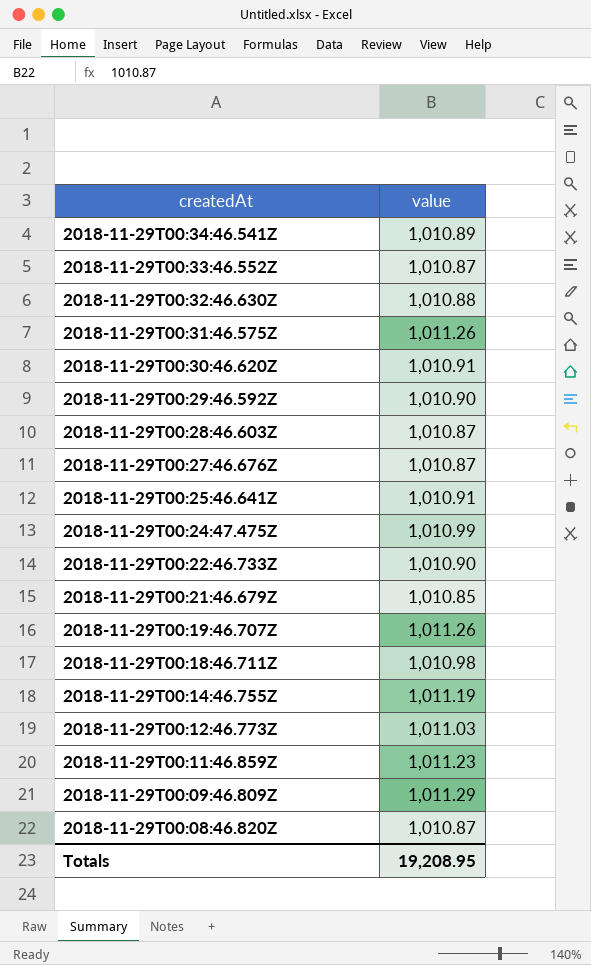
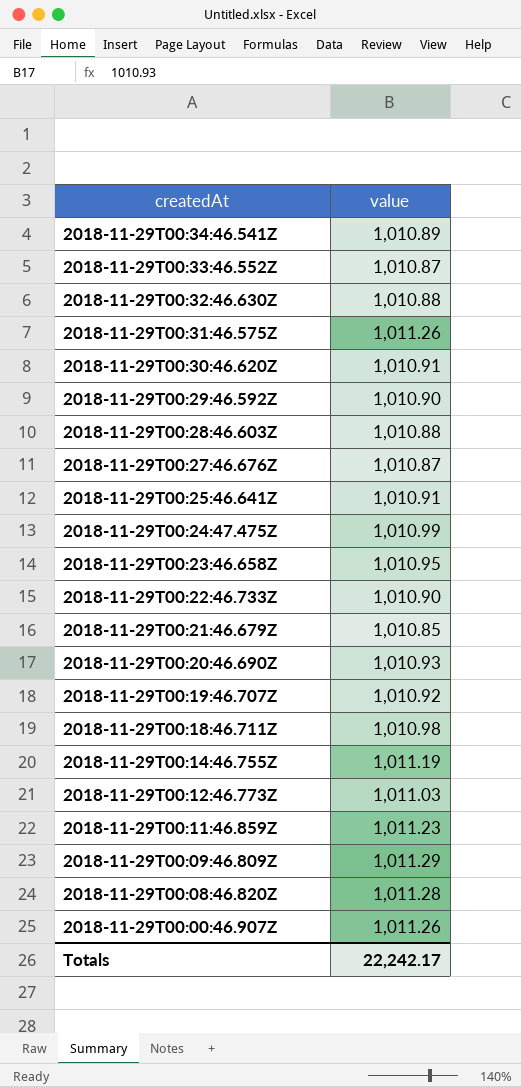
2018-11-29T00:28:46.603Z | value: 1,010.87 -> 1,010.88
row 2018-11-29T00:23:46.658Z: none -> 1,010.95
row 2018-11-29T00:20:46.690Z: none -> 1,010.93
2018-11-29T00:19:46.707Z | value: 1,011.26 -> 1,010.92
2018-11-29T00:08:46.820Z | value: 1,010.87 -> 1,011.28
row 2018-11-29T00:00:46.907Z: none -> 1,011.26
Totals | value: 19,208.95 -> 22,242.17

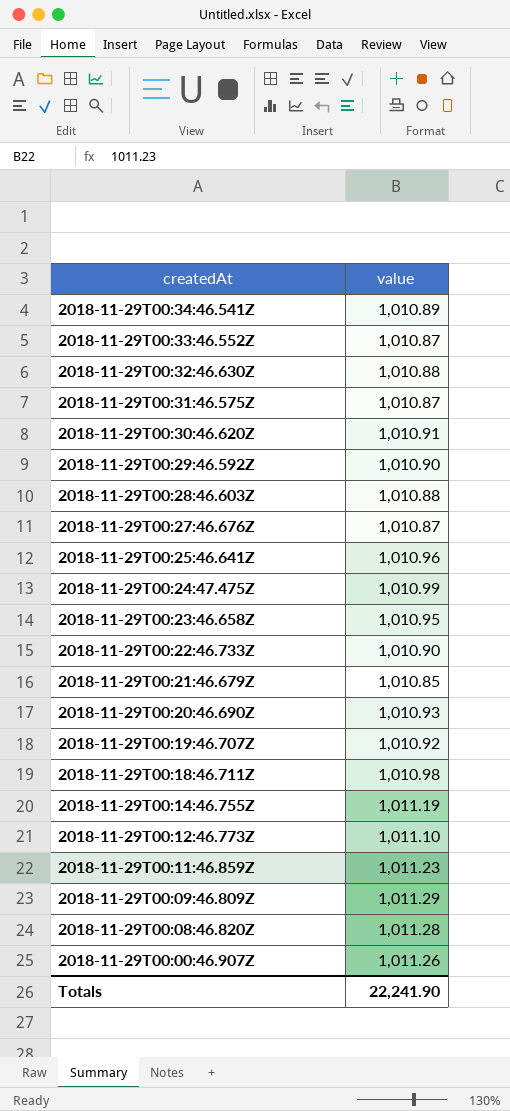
2018-11-29T00:31:46.575Z | value: 1,011.26 -> 1,010.87
2018-11-29T00:25:46.641Z | value: 1,010.91 -> 1,010.96
2018-11-29T00:12:46.773Z | value: 1,011.03 -> 1,011.10
Totals | value: 22,242.17 -> 22,241.90

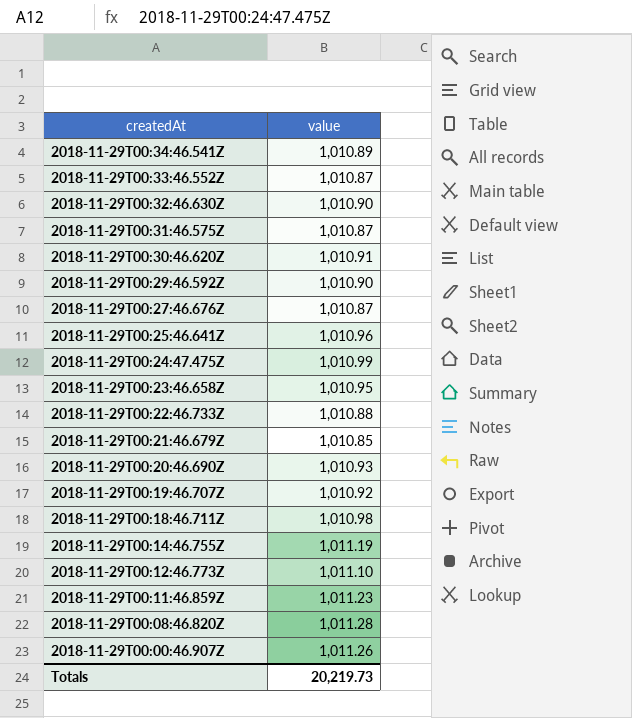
row 2018-11-29T00:28:46.603Z: 1,010.88 -> none
row 2018-11-29T00:09:46.809Z: 1,011.29 -> none
2018-11-29T00:32:46.630Z | value: 1,010.88 -> 1,010.90
2018-11-29T00:22:46.733Z | value: 1,010.90 -> 1,010.88
Totals | value: 22,241.90 -> 20,219.73

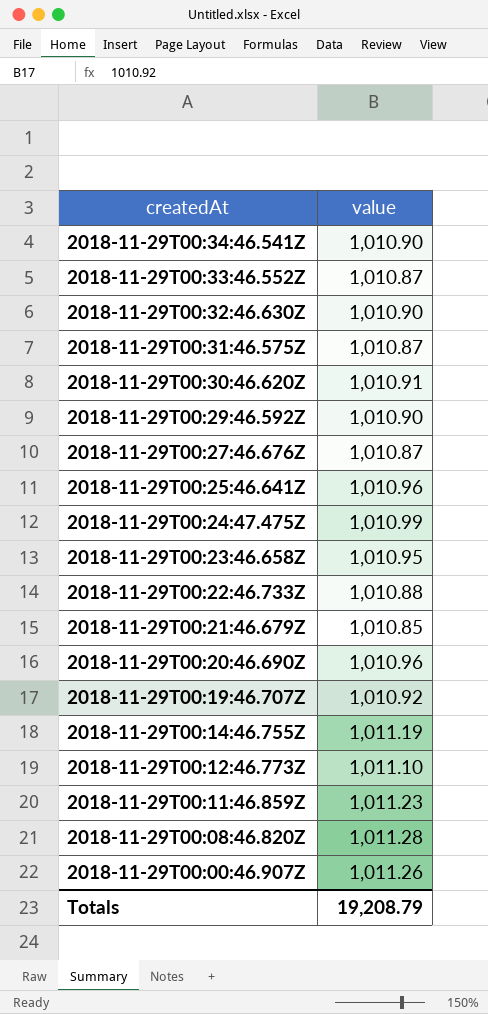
row 2018-11-29T00:18:46.711Z: 1,010.98 -> none
2018-11-29T00:34:46.541Z | value: 1,010.89 -> 1,010.90
2018-11-29T00:20:46.690Z | value: 1,010.93 -> 1,010.96
Totals | value: 20,219.73 -> 19,208.79

